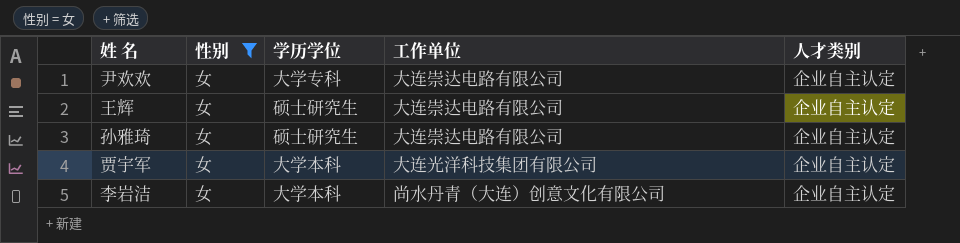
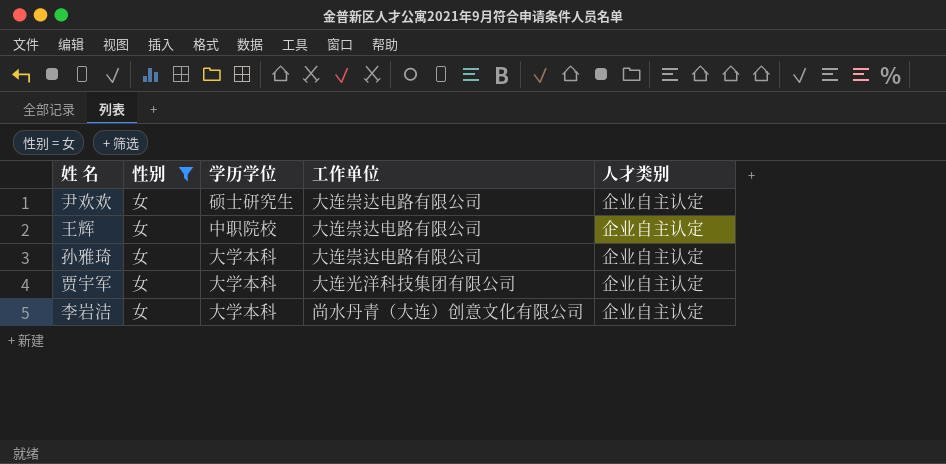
尹欢欢 | 学历学位: 大学专科 -> 硕士研究生
王辉 | 学历学位: 硕士研究生 -> 中职院校
孙雅琦 | 学历学位: 硕士研究生 -> 大学本科

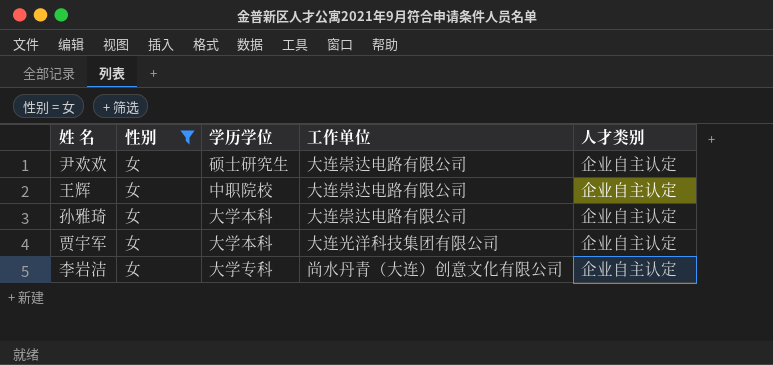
李岩洁 | 学历学位: 大学本科 -> 大学专科

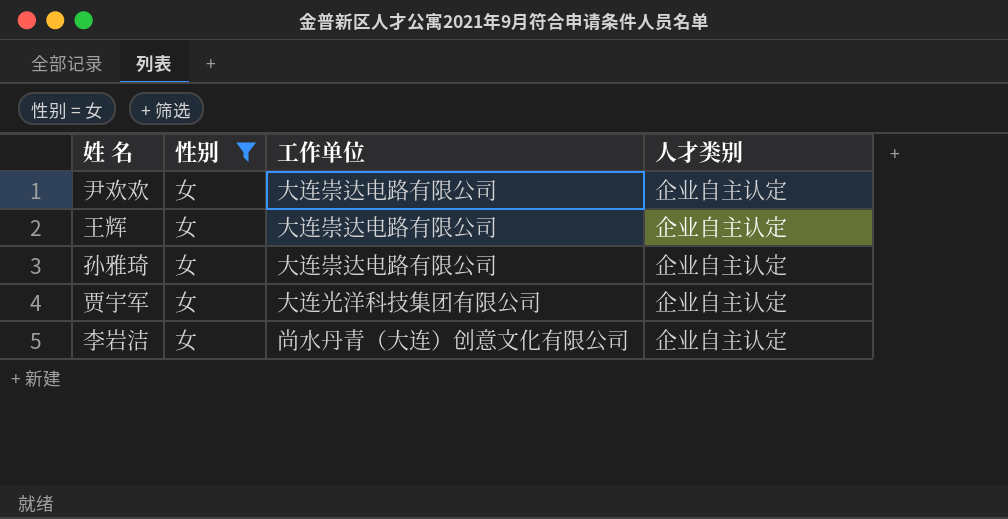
column 学历学位 | position: 3 -> none

